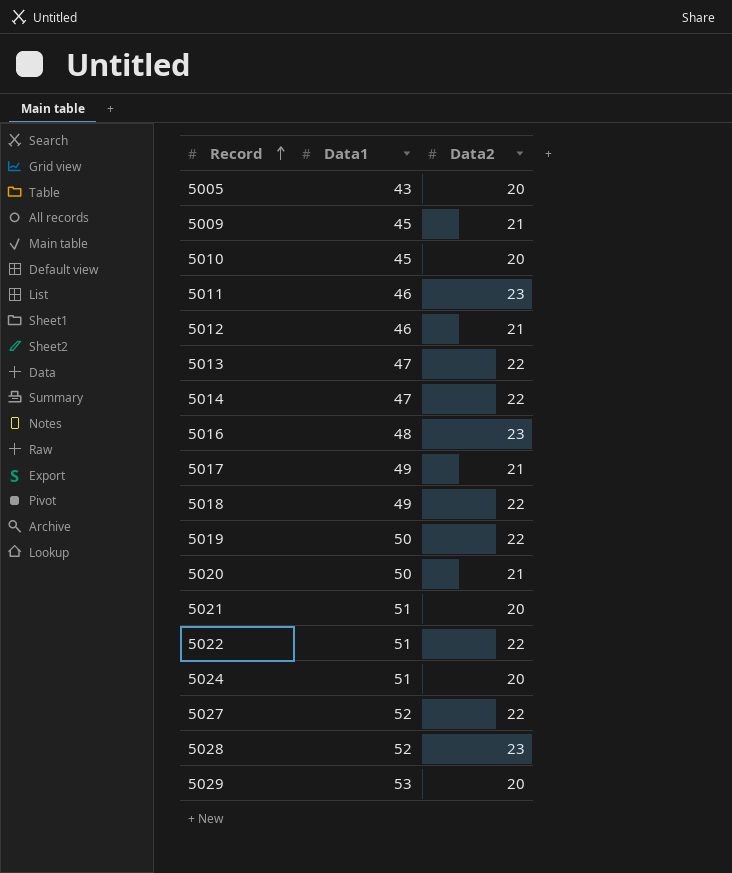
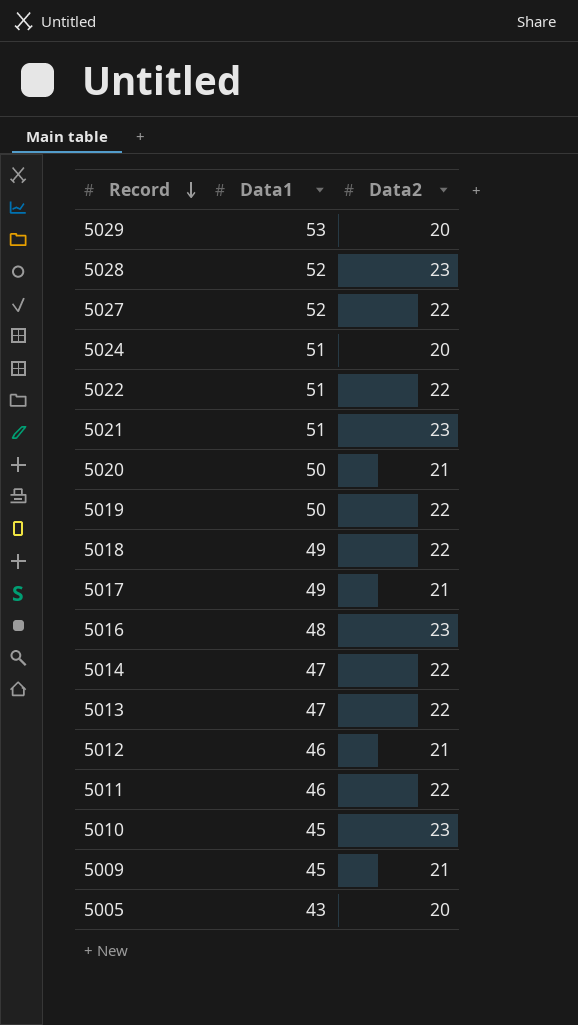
row order: Record ascending -> Record descending
5021 | Data2: 20 -> 23
5011 | Data2: 23 -> 22
5010 | Data2: 20 -> 23

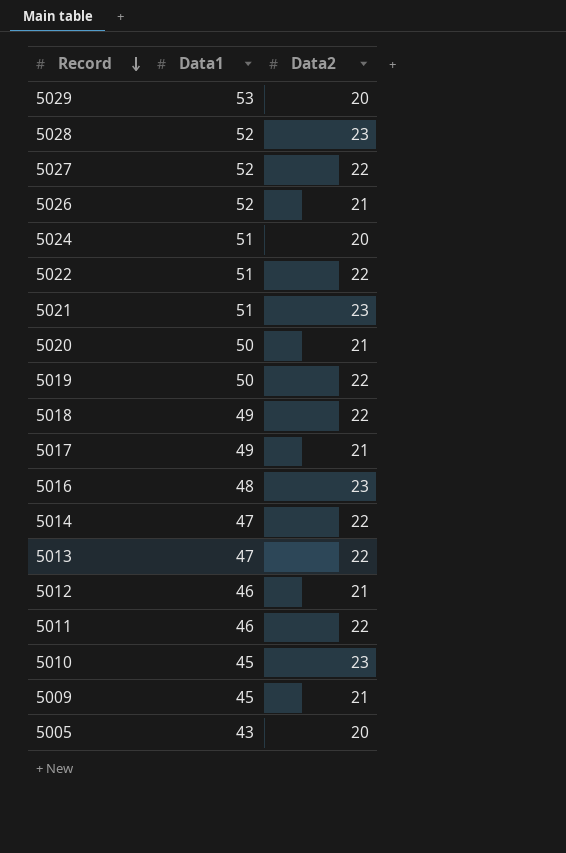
row 5026: none -> 52 | 21

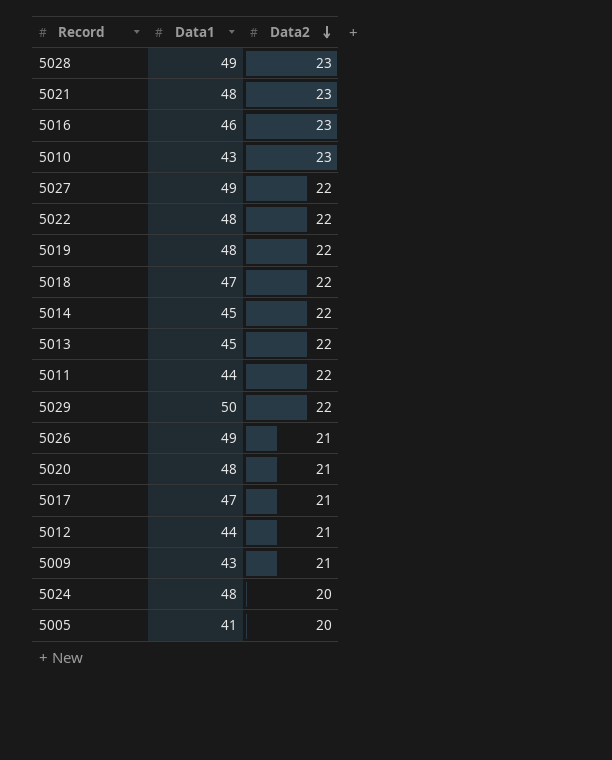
row order: Record descending -> Data2 descending
5028 | Data1: 52 -> 49
5021 | Data1: 51 -> 48
5016 | Data1: 48 -> 46
5010 | Data1: 45 -> 43
5027 | Data1: 52 -> 49
5022 | Data1: 51 -> 48
5019 | Data1: 50 -> 48
5018 | Data1: 49 -> 47
5014 | Data1: 47 -> 45
5013 | Data1: 47 -> 45
5011 | Data1: 46 -> 44
5029 | Data1: 53 -> 50
5029 | Data2: 20 -> 22
5026 | Data1: 52 -> 49
5020 | Data1: 50 -> 48
5017 | Data1: 49 -> 47
5012 | Data1: 46 -> 44
5009 | Data1: 45 -> 43
5024 | Data1: 51 -> 48
5005 | Data1: 43 -> 41

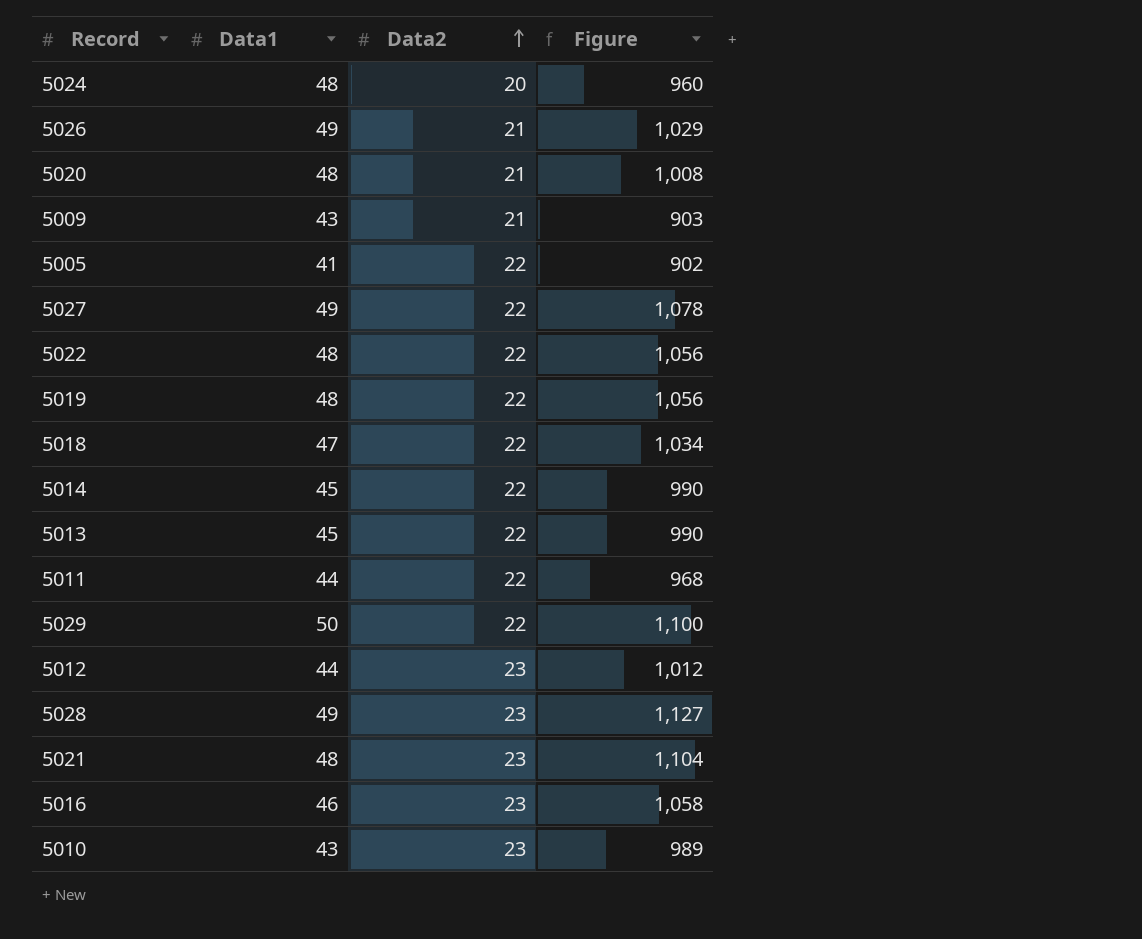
row order: Data2 descending -> Data2 ascending
column Figure | formula: none -> [Data1] * [Data2]
row 5017: 47 | 21 -> none
5005 | Data2: 20 -> 22
5012 | Data2: 21 -> 23

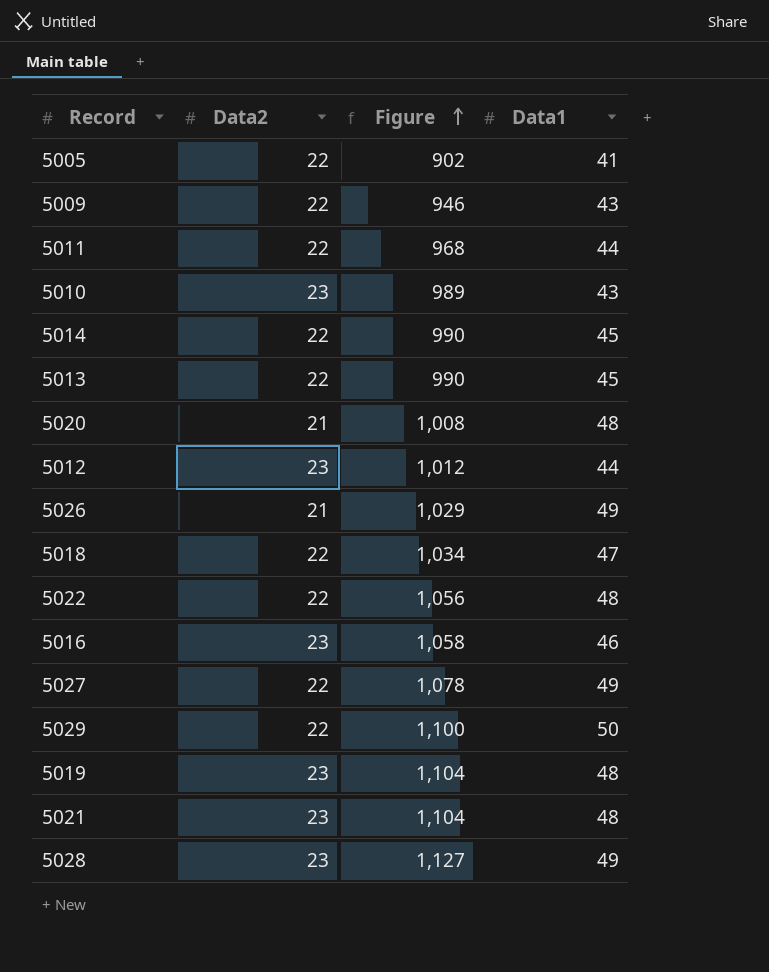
row order: Data2 ascending -> Figure ascending
column Data1 | position: 2 -> 4
row 5024: 48 | 20 | 960 -> none
5009 | Data2: 21 -> 22
5009 | Figure: 903 -> 946
5019 | Data2: 22 -> 23
5019 | Figure: 1,056 -> 1,104

